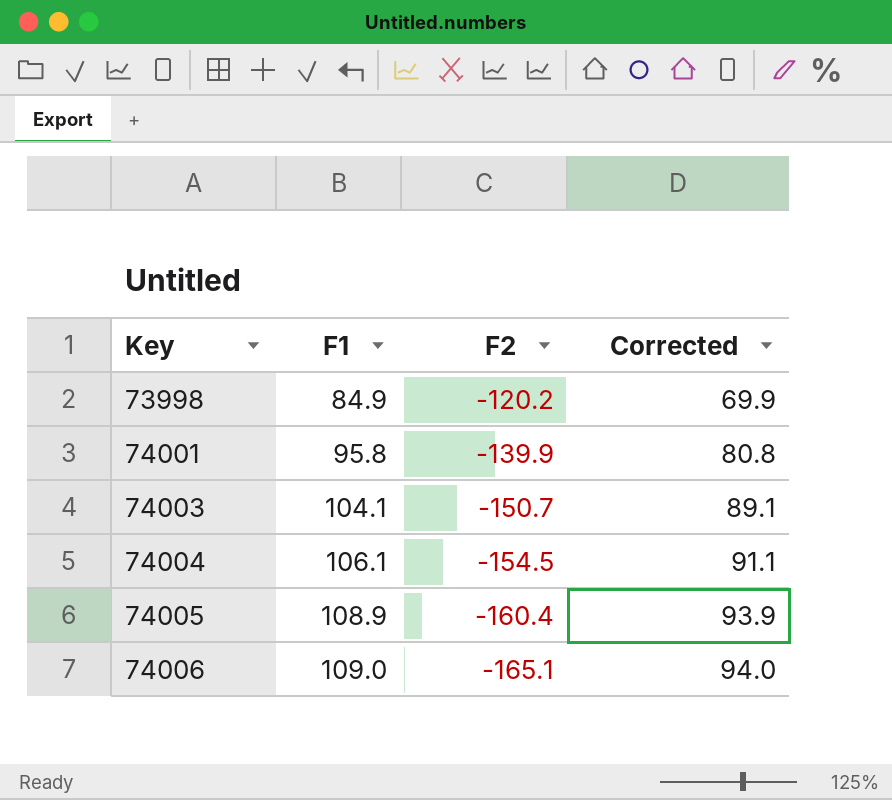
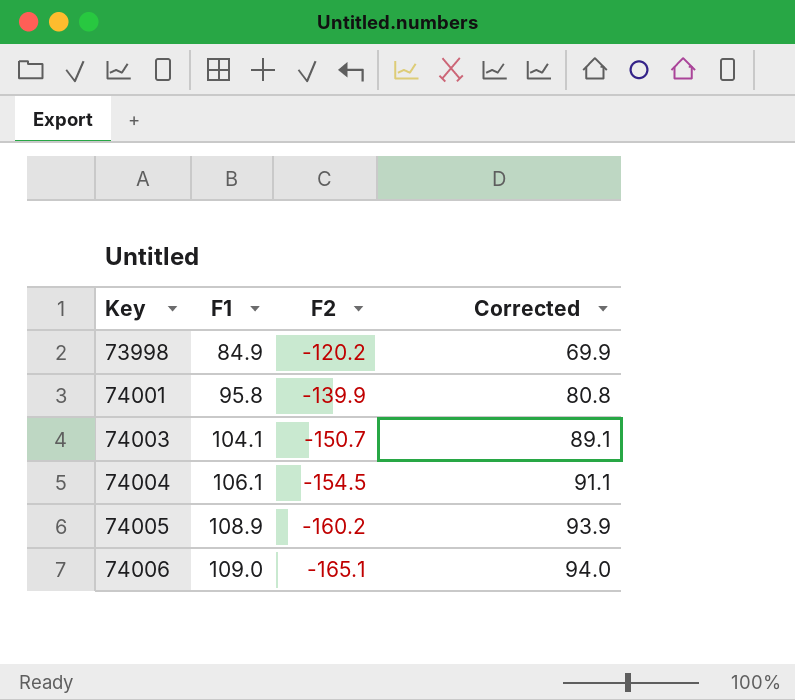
74005 | F2: -160.4 -> -160.2

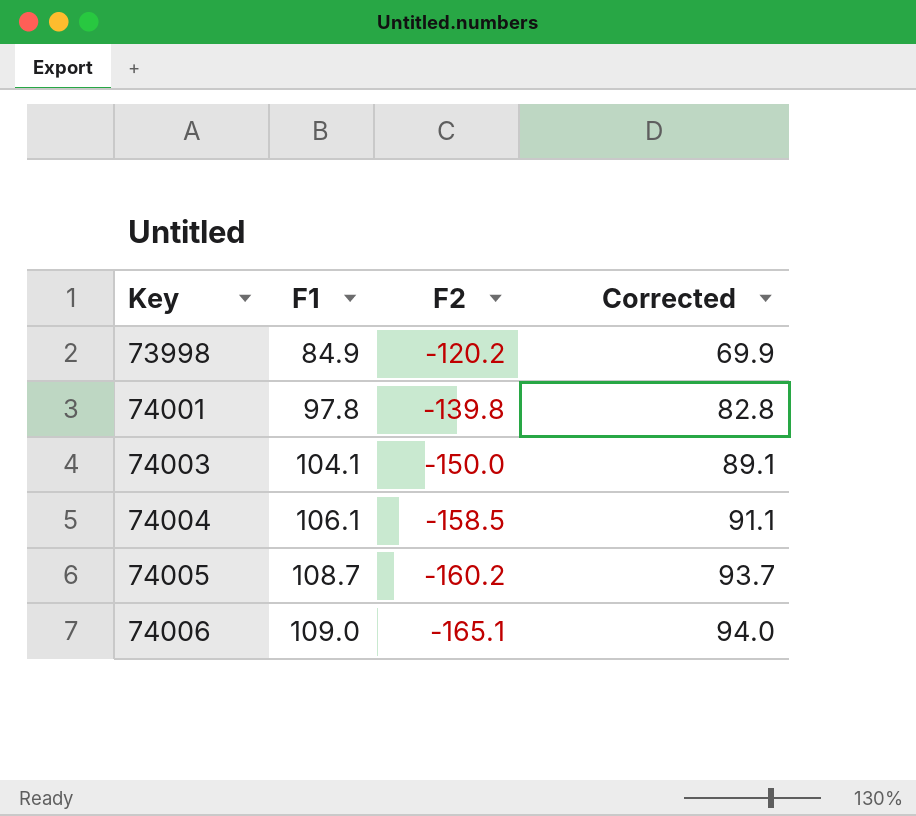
74001 | F1: 95.8 -> 97.8
74001 | F2: -139.9 -> -139.8
74001 | Corrected: 80.8 -> 82.8
74003 | F2: -150.7 -> -150.0
74004 | F2: -154.5 -> -158.5
74005 | F1: 108.9 -> 108.7
74005 | Corrected: 93.9 -> 93.7

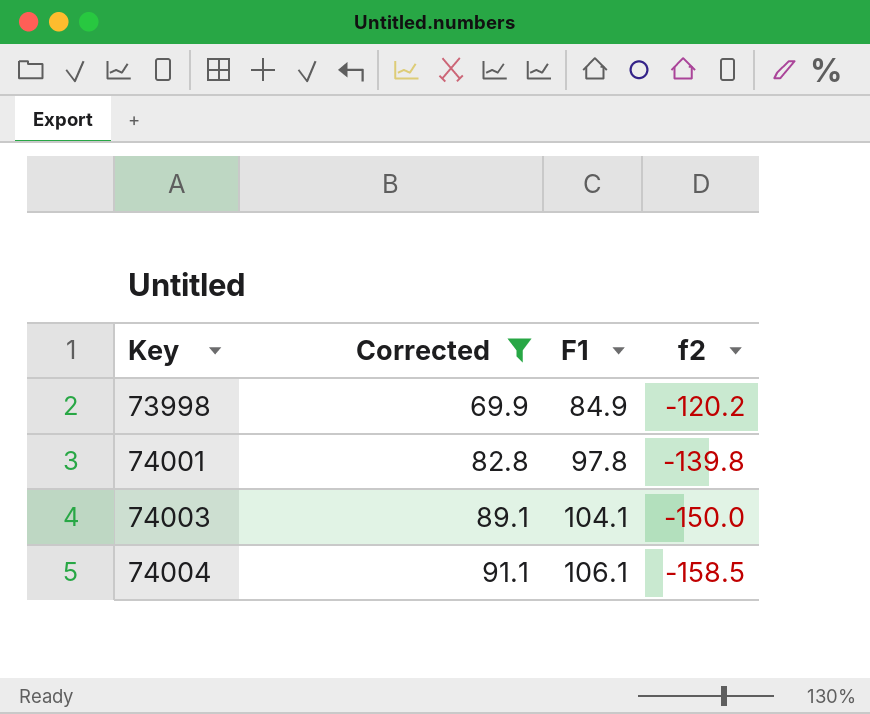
filter: none -> Corrected <= 91.1
column Corrected | position: 4 -> 2
column name: F2 -> f2

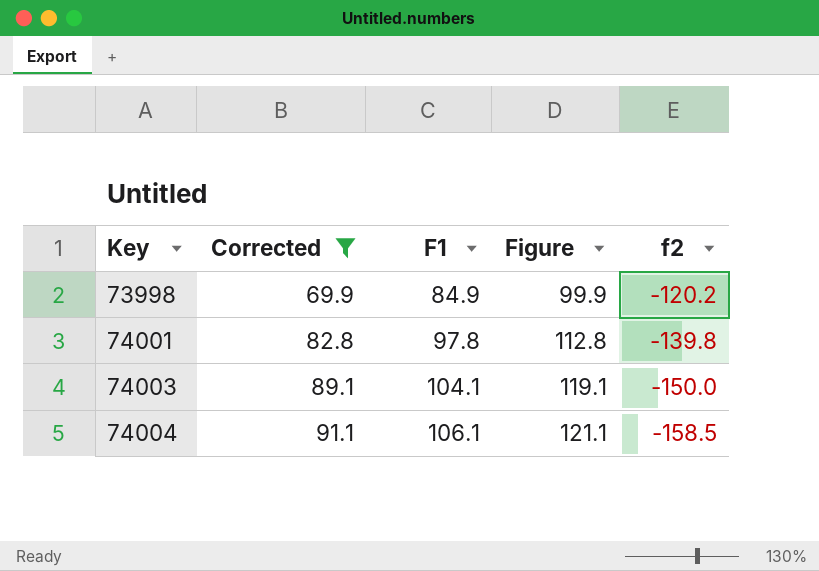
column Figure | formula: none -> [F1] + 15

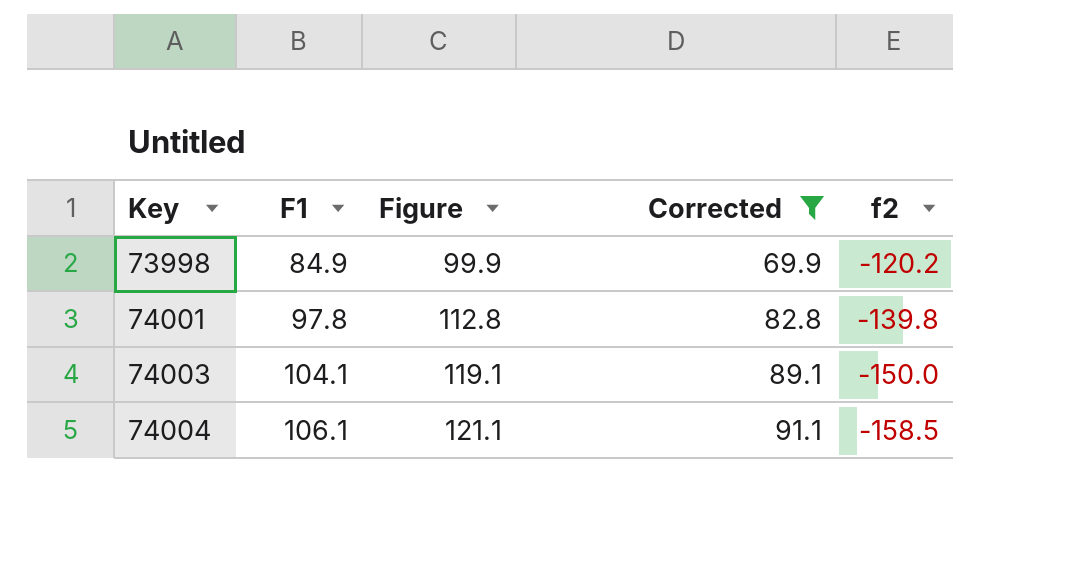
column Corrected | position: 2 -> 4

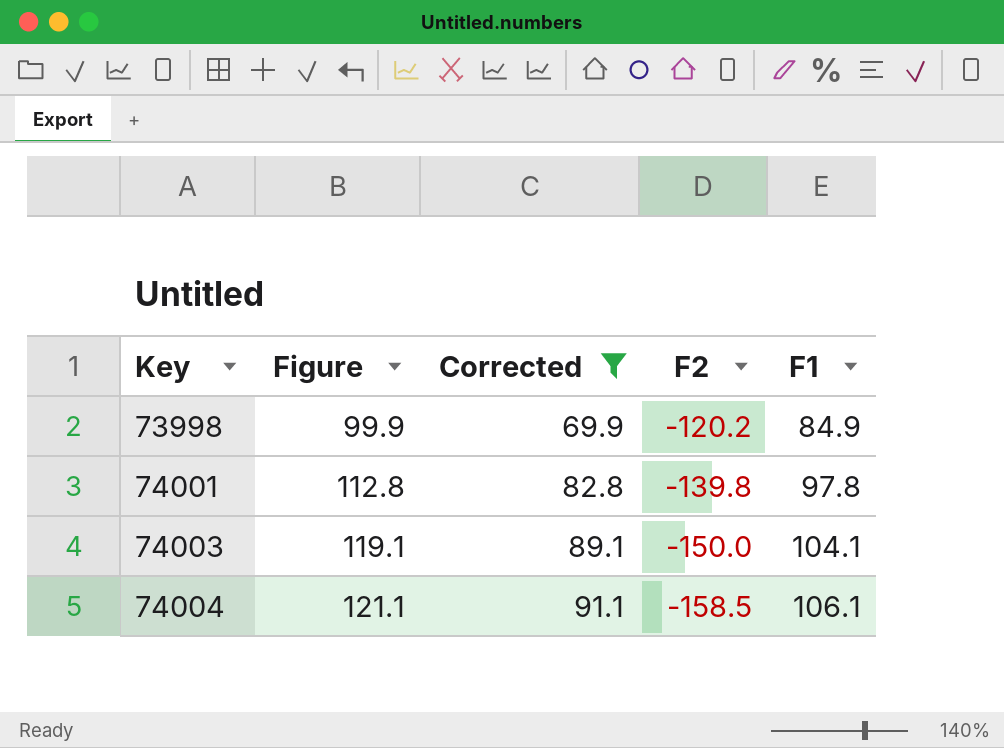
column name: f2 -> F2
column F1 | position: 2 -> 5

